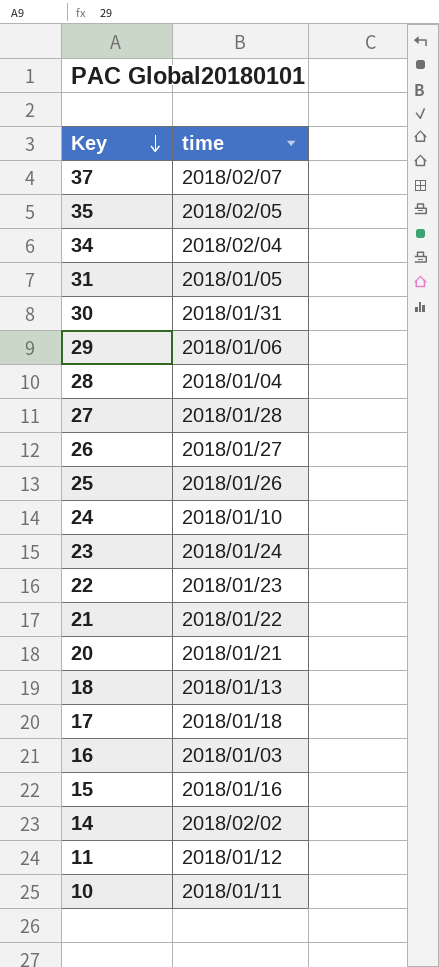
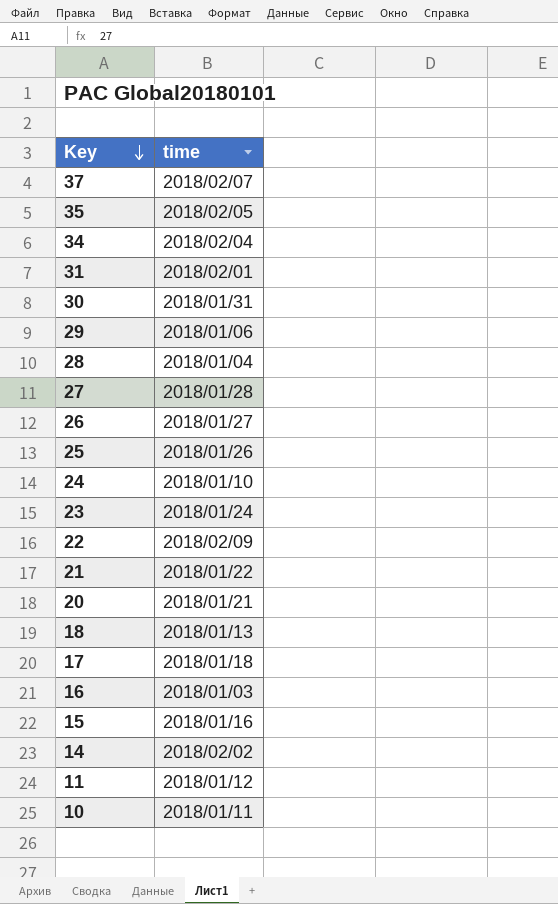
31 | time: 2018/01/05 -> 2018/02/01
22 | time: 2018/01/23 -> 2018/02/09

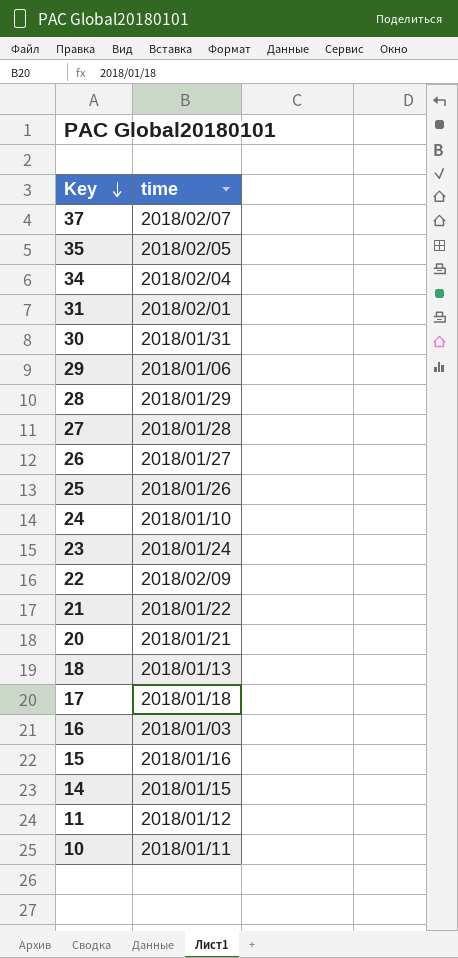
28 | time: 2018/01/04 -> 2018/01/29
14 | time: 2018/02/02 -> 2018/01/15

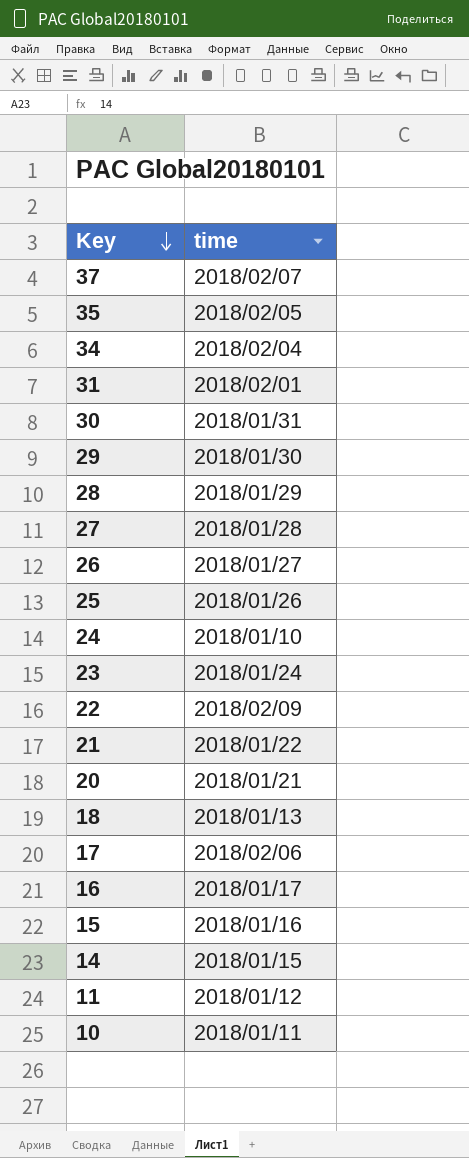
29 | time: 2018/01/06 -> 2018/01/30
17 | time: 2018/01/18 -> 2018/02/06
16 | time: 2018/01/03 -> 2018/01/17

